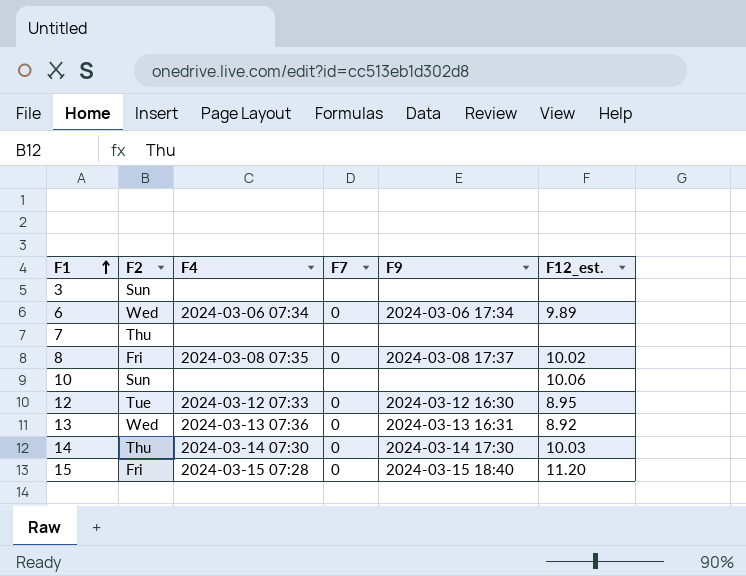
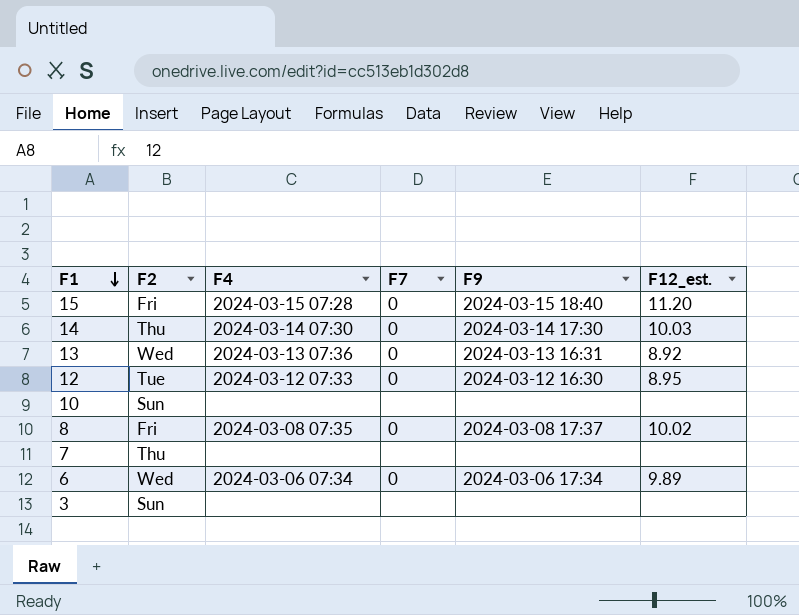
row order: F1 ascending -> F1 descending
10 | F12_est.: 10.06 -> none

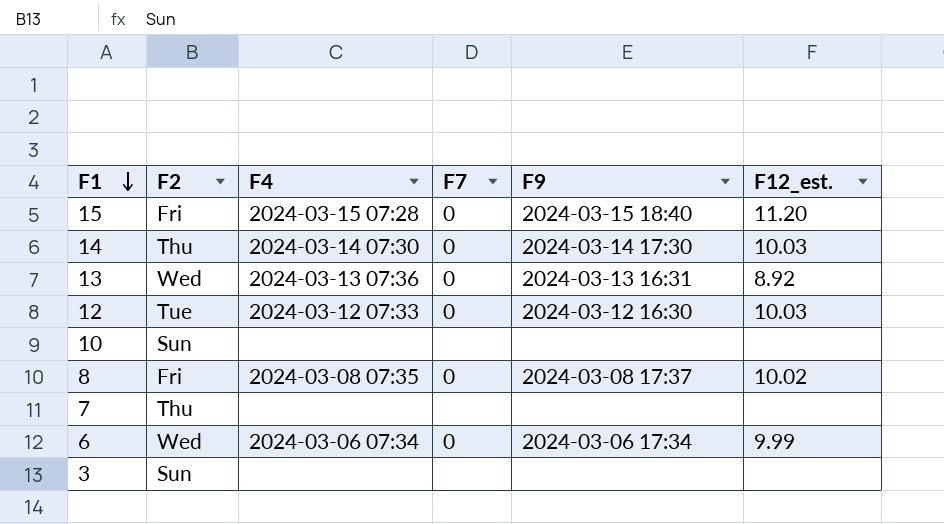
12 | F12_est.: 8.95 -> 10.03
6 | F12_est.: 9.89 -> 9.99

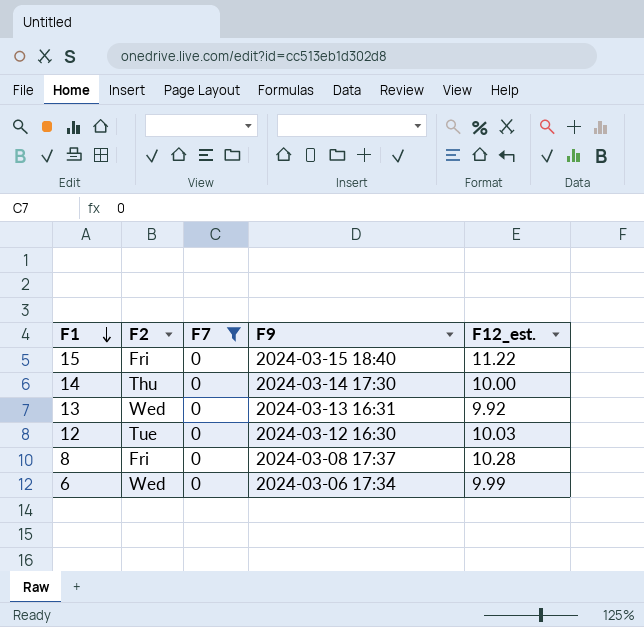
filter: none -> F7 = 0
column F4 | position: 3 -> none
15 | F12_est.: 11.20 -> 11.22
14 | F12_est.: 10.03 -> 10.00
13 | F12_est.: 8.92 -> 9.92
8 | F12_est.: 10.02 -> 10.28

